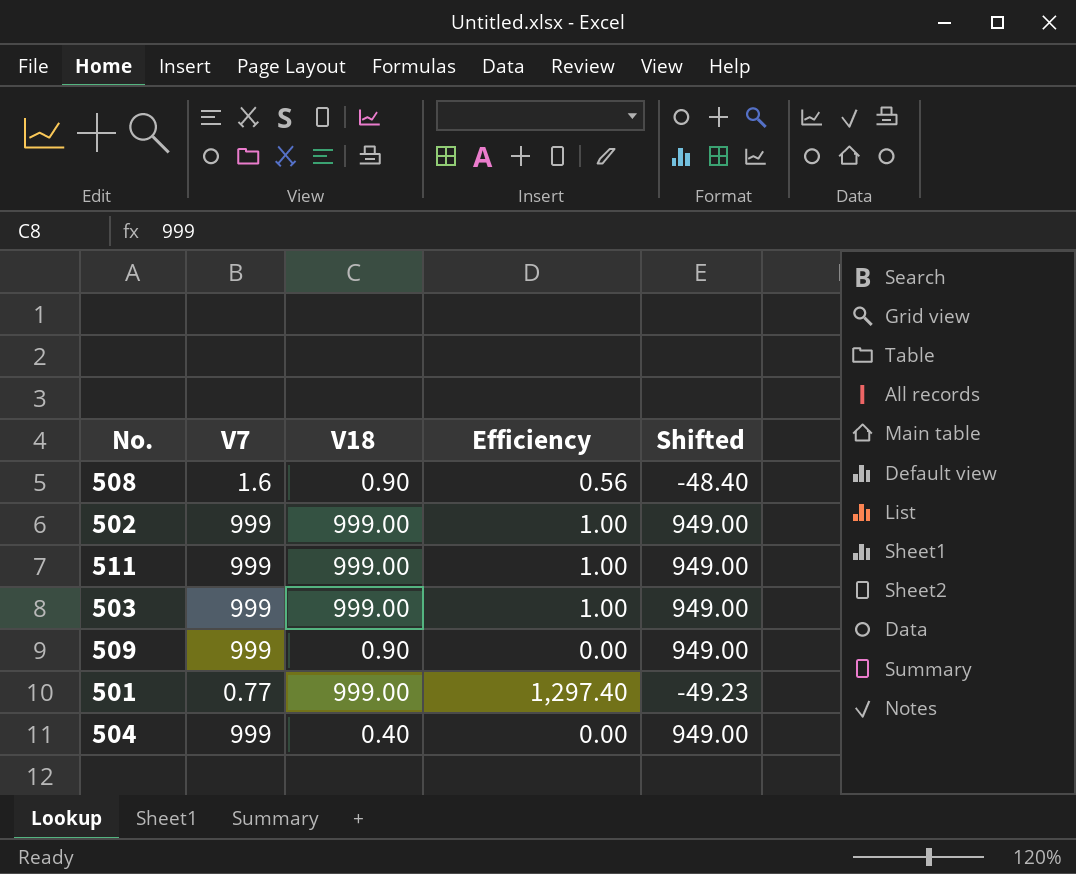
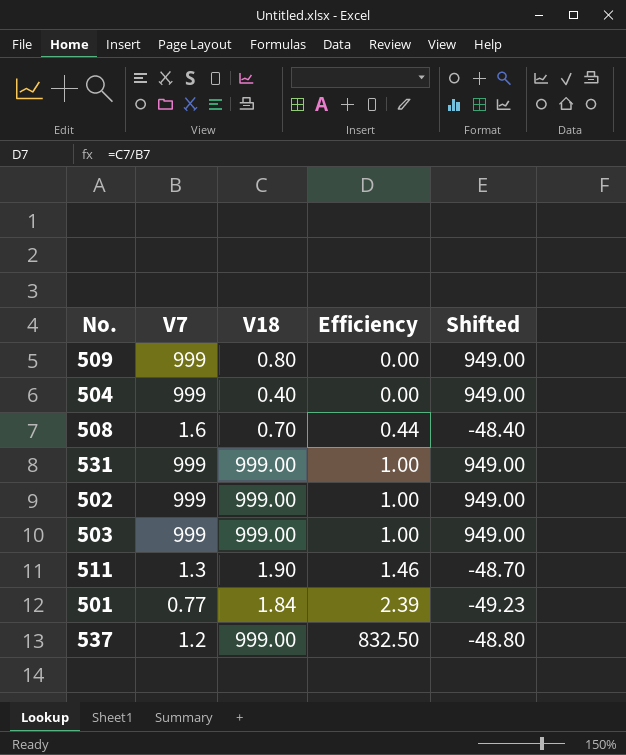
row order: none -> Efficiency ascending
509 | V18: 0.90 -> 0.80
508 | V18: 0.90 -> 0.70
508 | Efficiency: 0.56 -> 0.44
row 531: none -> 999 | 999.00 | 1.00 | 949.00
511 | V7: 999 -> 1.3
511 | V18: 999.00 -> 1.90
511 | Efficiency: 1.00 -> 1.46
511 | Shifted: 949.00 -> -48.70
501 | V18: 999.00 -> 1.84
501 | Efficiency: 1,297.40 -> 2.39
row 537: none -> 1.2 | 999.00 | 832.50 | -48.80

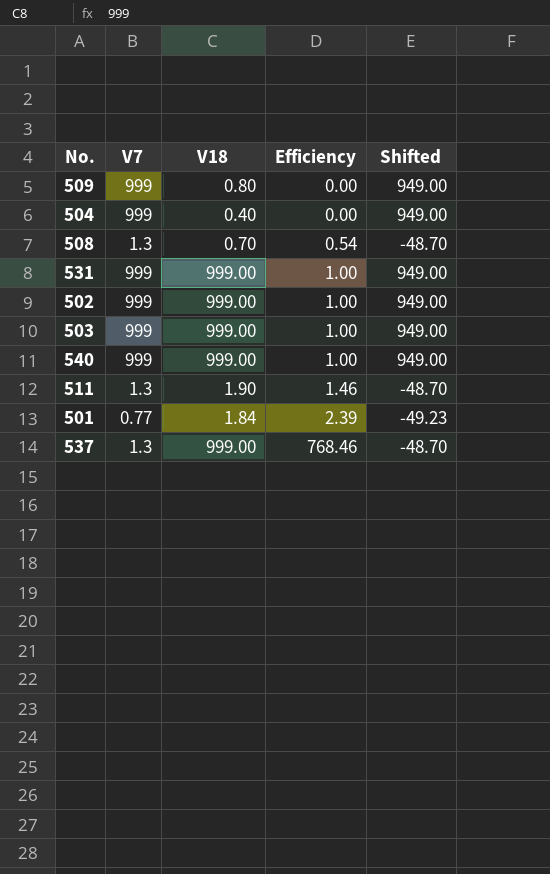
508 | V7: 1.6 -> 1.3
508 | Efficiency: 0.44 -> 0.54
508 | Shifted: -48.40 -> -48.70
row 540: none -> 999 | 999.00 | 1.00 | 949.00
537 | V7: 1.2 -> 1.3
537 | Efficiency: 832.50 -> 768.46
537 | Shifted: -48.80 -> -48.70

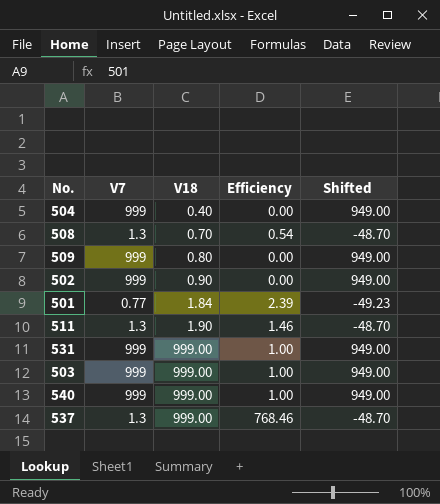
row order: Efficiency ascending -> V18 ascending
502 | V18: 999.00 -> 0.90
502 | Efficiency: 1.00 -> 0.00

